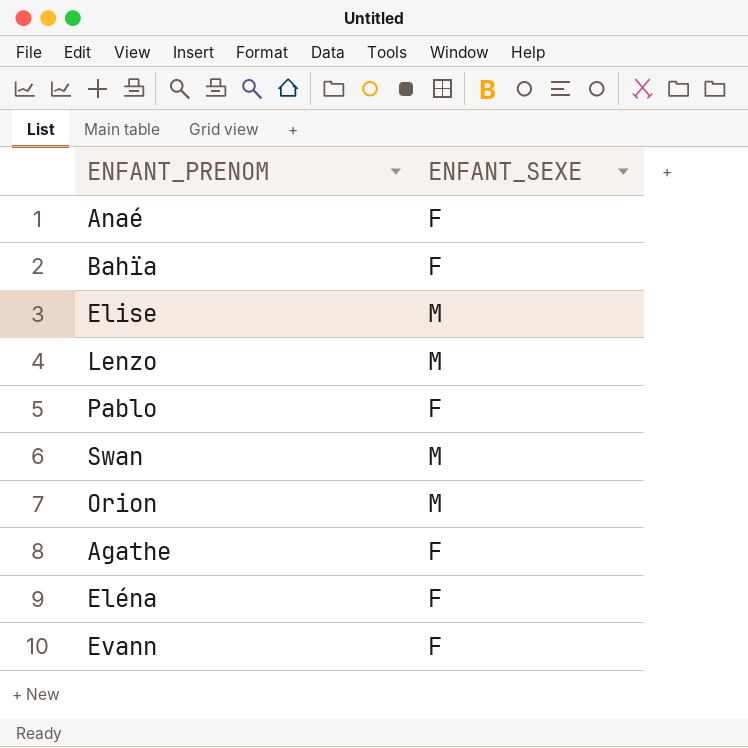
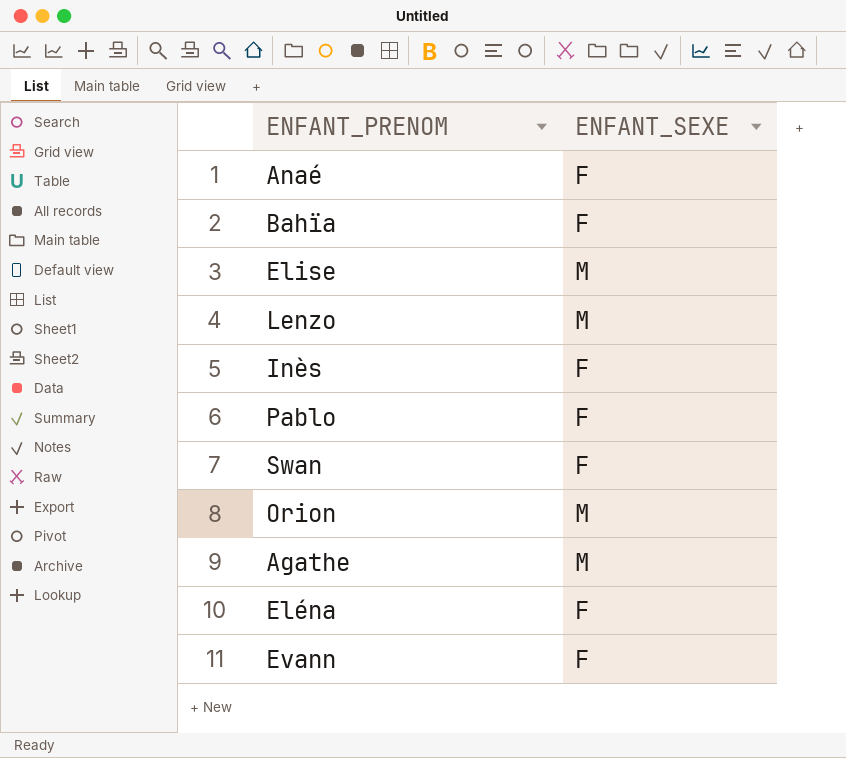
row Inès: none -> F
Swan | ENFANT_SEXE: M -> F
Agathe | ENFANT_SEXE: F -> M

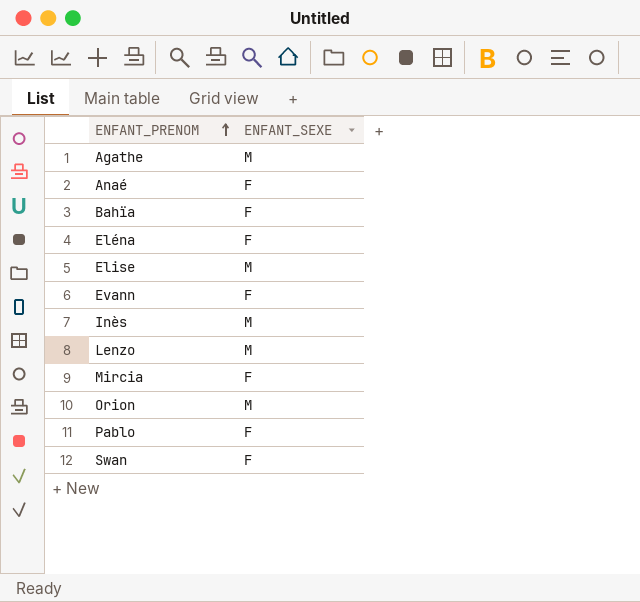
row order: none -> ENFANT_PRENOM ascending
Inès | ENFANT_SEXE: F -> M
row Mircia: none -> F

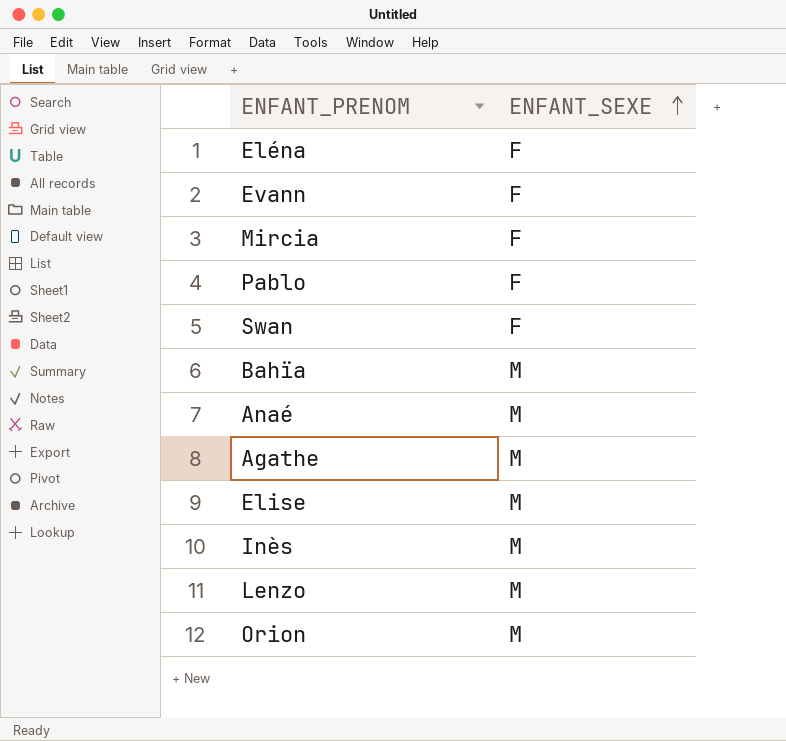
row order: ENFANT_PRENOM ascending -> ENFANT_SEXE ascending
Bahïa | ENFANT_SEXE: F -> M
Anaé | ENFANT_SEXE: F -> M

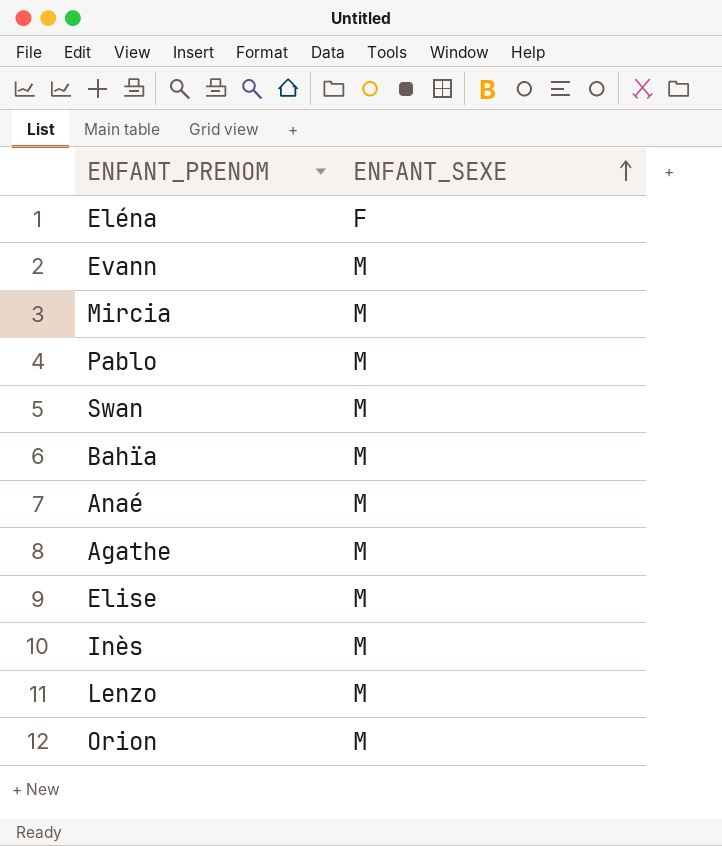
Evann | ENFANT_SEXE: F -> M
Mircia | ENFANT_SEXE: F -> M
Pablo | ENFANT_SEXE: F -> M
Swan | ENFANT_SEXE: F -> M

